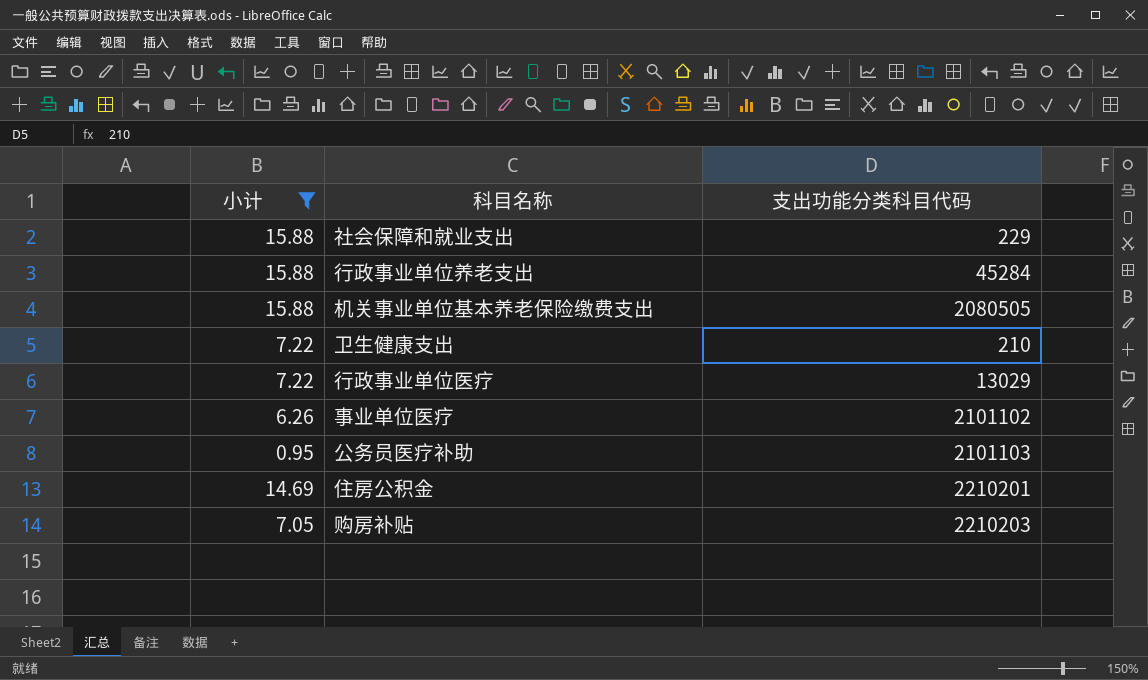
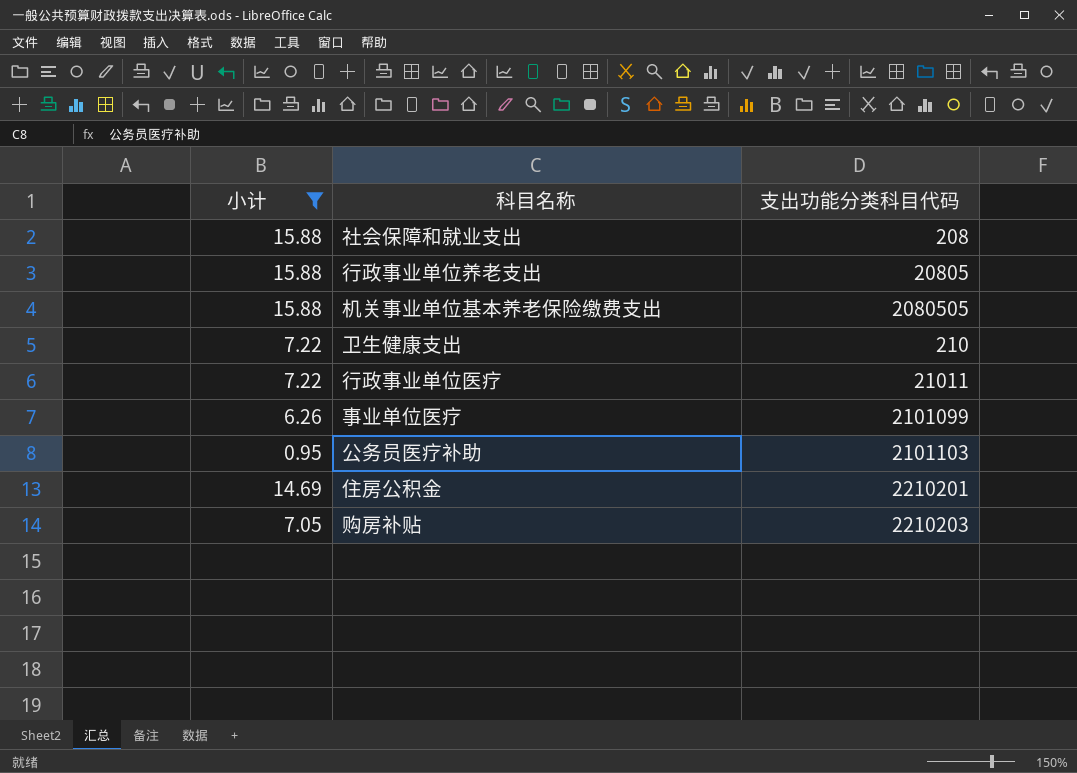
社会保障和就业支出 | 支出功能分类科目代码: 229 -> 208
行政事业单位养老支出 | 支出功能分类科目代码: 45284 -> 20805
行政事业单位医疗 | 支出功能分类科目代码: 13029 -> 21011
事业单位医疗 | 支出功能分类科目代码: 2101102 -> 2101099

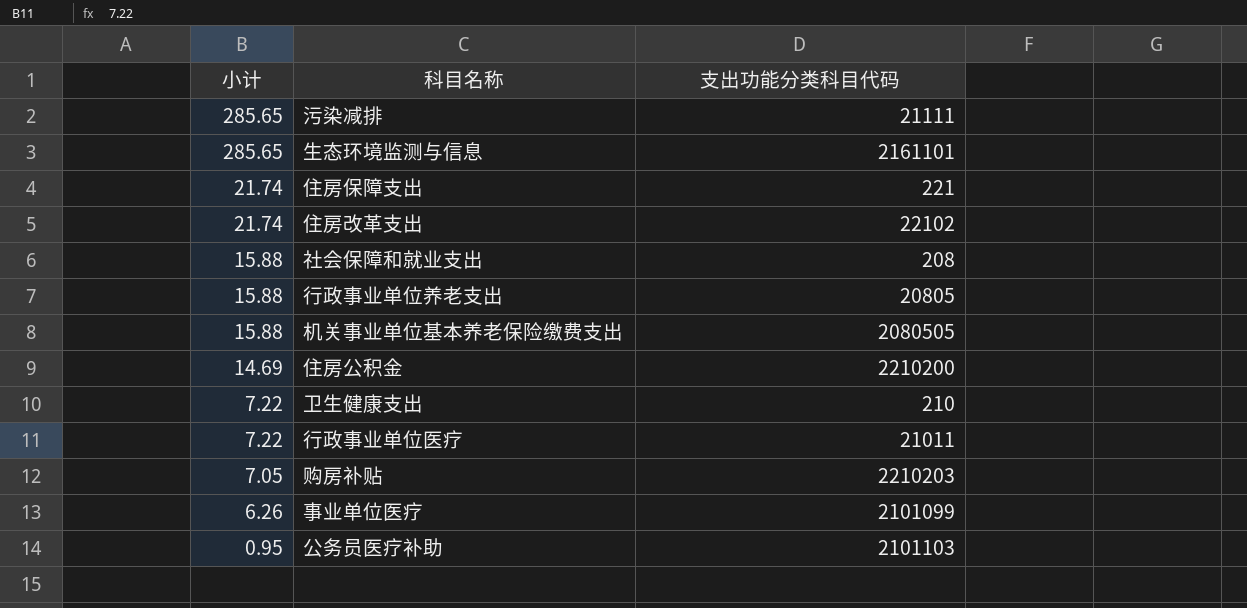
filter: 小计 <= 15.88 -> none
row order: none -> 小计 descending
住房公积金 | 支出功能分类科目代码: 2210201 -> 2210200

